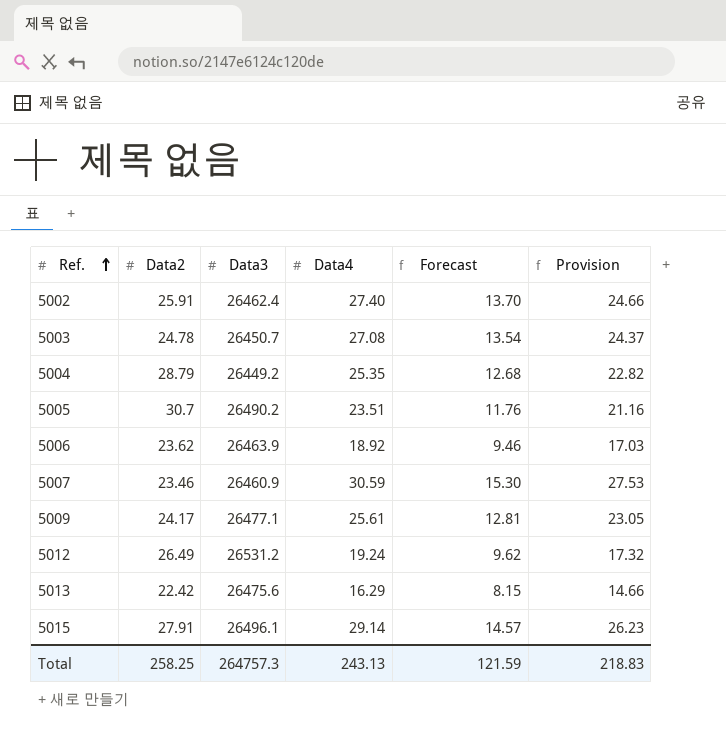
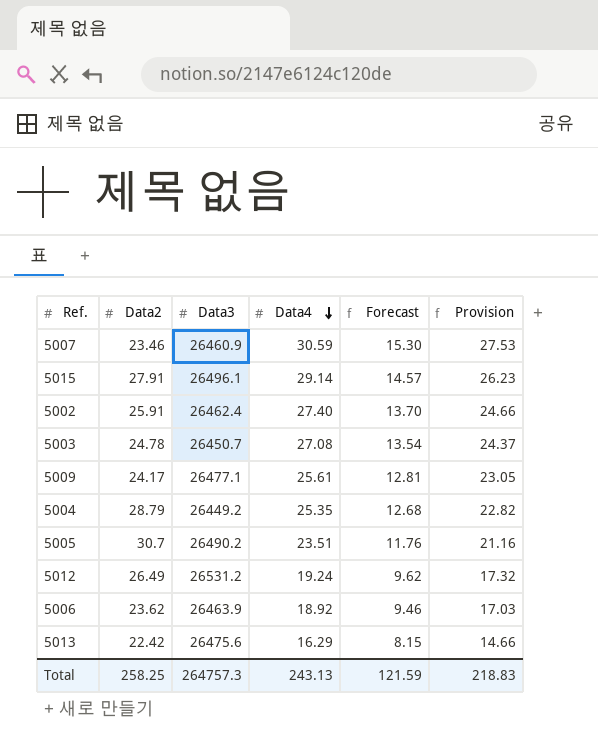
row order: Ref. ascending -> Data4 descending

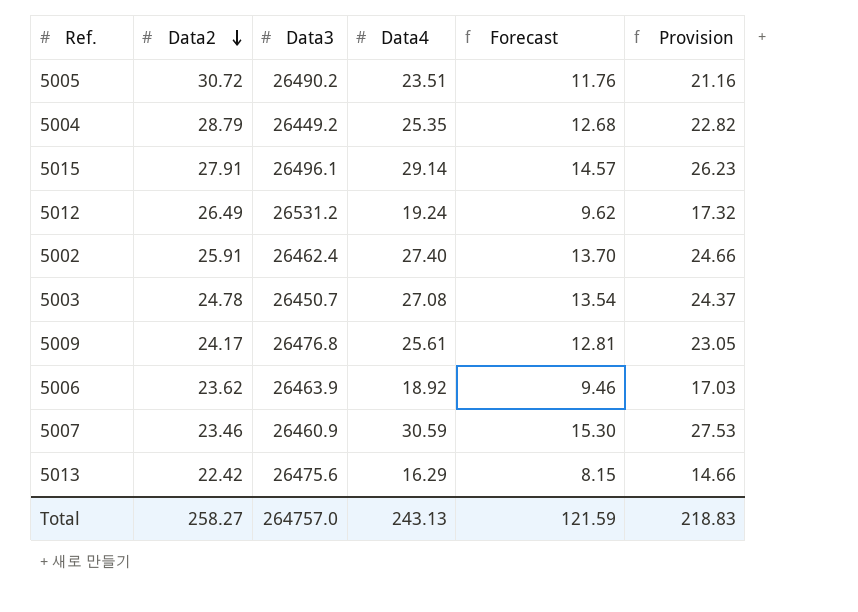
row order: Data4 descending -> Data2 descending
5005 | Data2: 30.7 -> 30.72
5009 | Data3: 26477.1 -> 26476.8
Total | Data2: 258.25 -> 258.27
Total | Data3: 264757.3 -> 264757.0

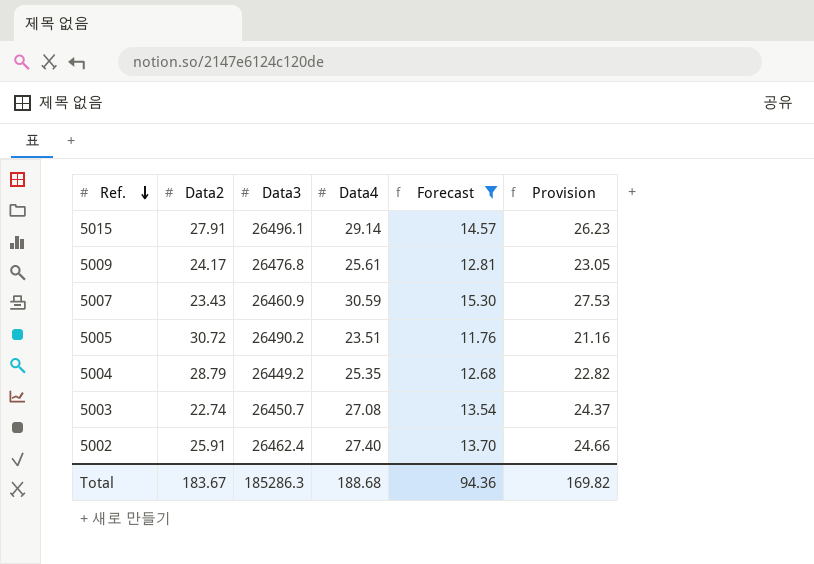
filter: none -> Forecast >= 11.76
row order: Data2 descending -> Ref. descending
5007 | Data2: 23.46 -> 23.43
5003 | Data2: 24.78 -> 22.74
Total | Data2: 258.27 -> 183.67
Total | Data3: 264757.0 -> 185286.3
Total | Data4: 243.13 -> 188.68
Total | Forecast: 121.59 -> 94.36
Total | Provision: 218.83 -> 169.82

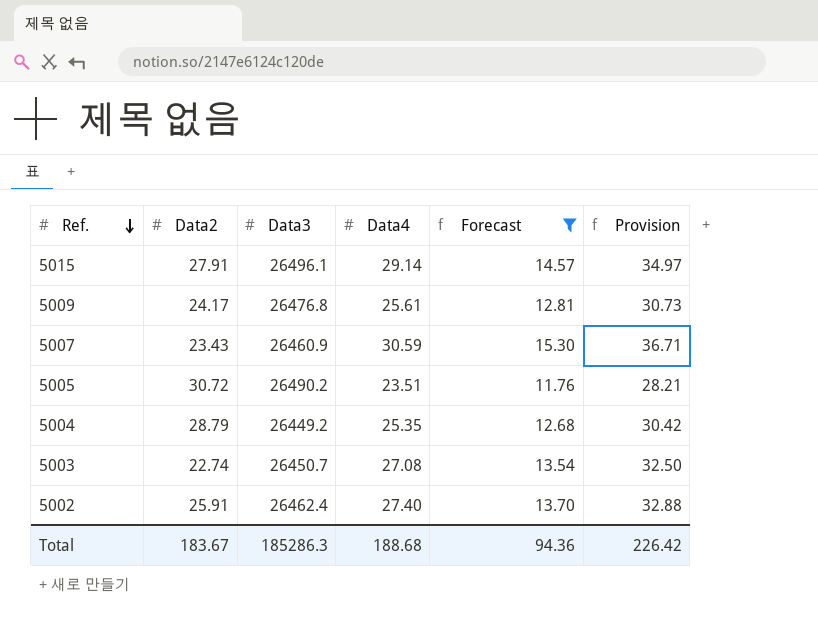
column Provision | formula: [Data4] * 0.9 -> [Data4] * 1.2
Total | Provision: 169.82 -> 226.42

